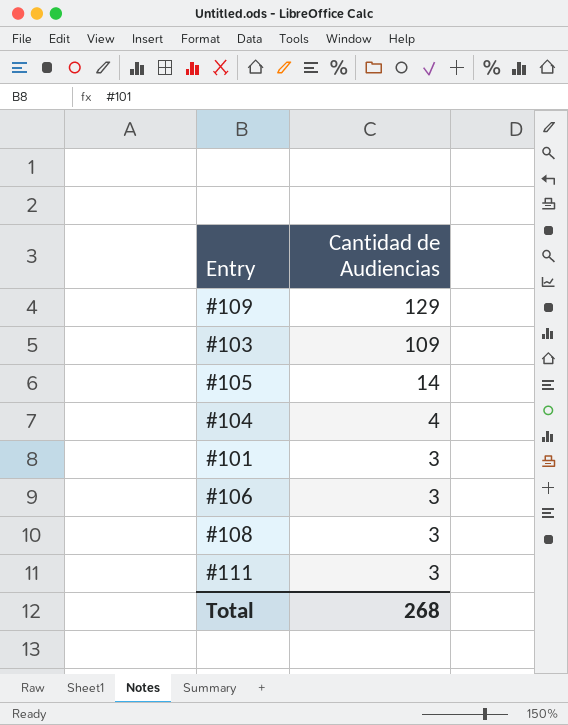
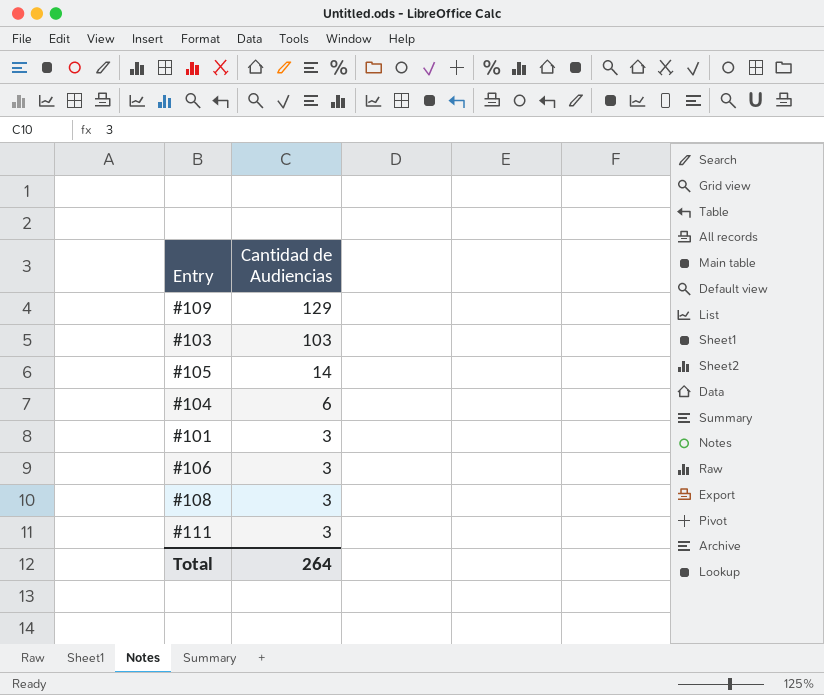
#103 | Cantidad de Audiencias: 109 -> 103
#104 | Cantidad de Audiencias: 4 -> 6
Total | Cantidad de Audiencias: 268 -> 264

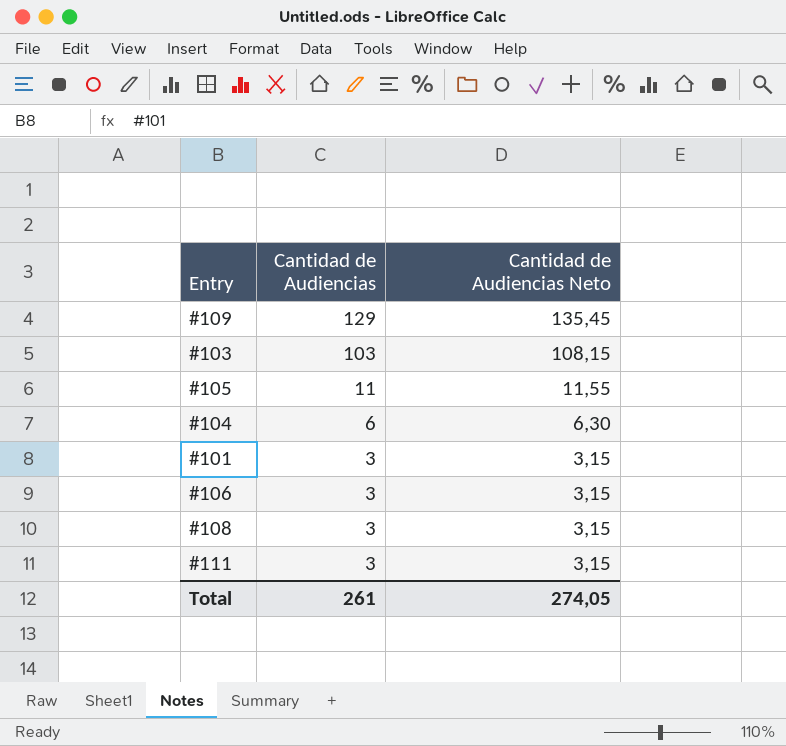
column Cantidad de Audiencias Neto | formula: none -> [Cantidad de Audiencias] * 1,05
#105 | Cantidad de Audiencias: 14 -> 11
Total | Cantidad de Audiencias: 264 -> 261

